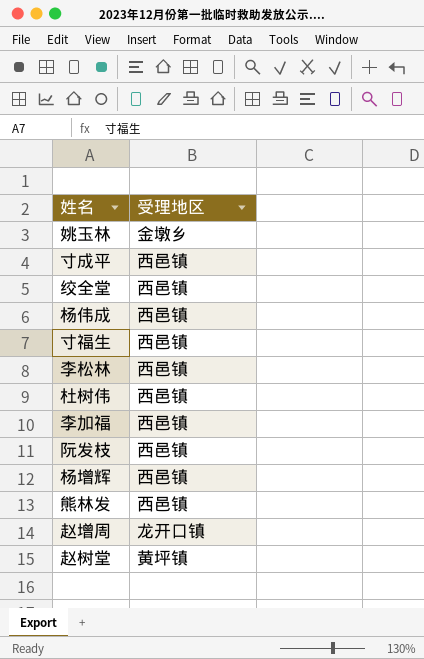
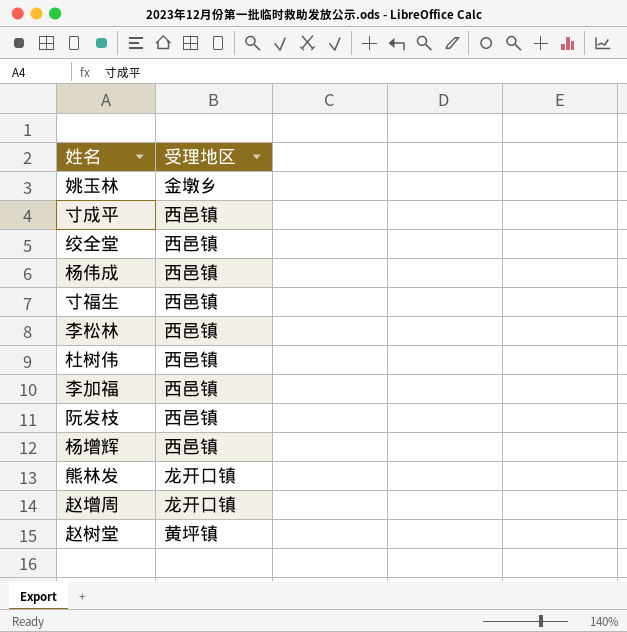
熊林发 | 受理地区: 西邑镇 -> 龙开口镇

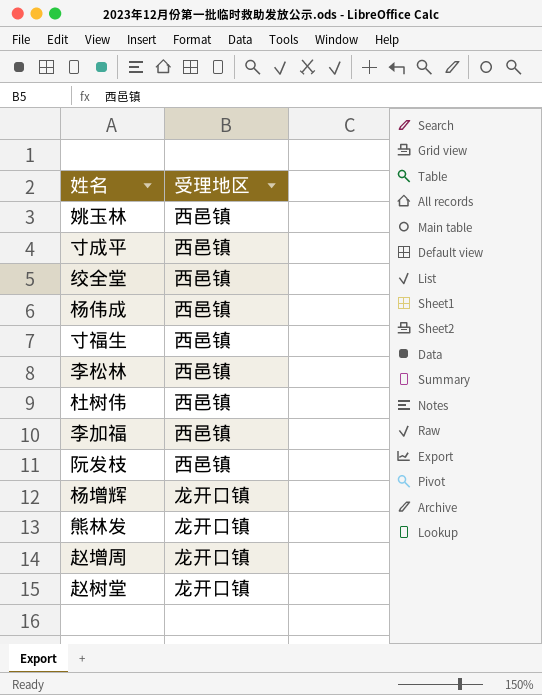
姚玉林 | 受理地区: 金墩乡 -> 西邑镇
杨增辉 | 受理地区: 西邑镇 -> 龙开口镇
赵树堂 | 受理地区: 黄坪镇 -> 龙开口镇

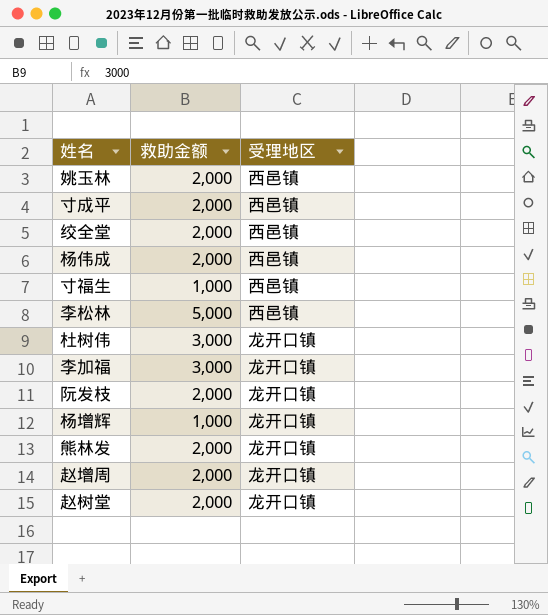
column 救助金额 | position: none -> 2
杜树伟 | 受理地区: 西邑镇 -> 龙开口镇
李加福 | 受理地区: 西邑镇 -> 龙开口镇
阮发枝 | 受理地区: 西邑镇 -> 龙开口镇

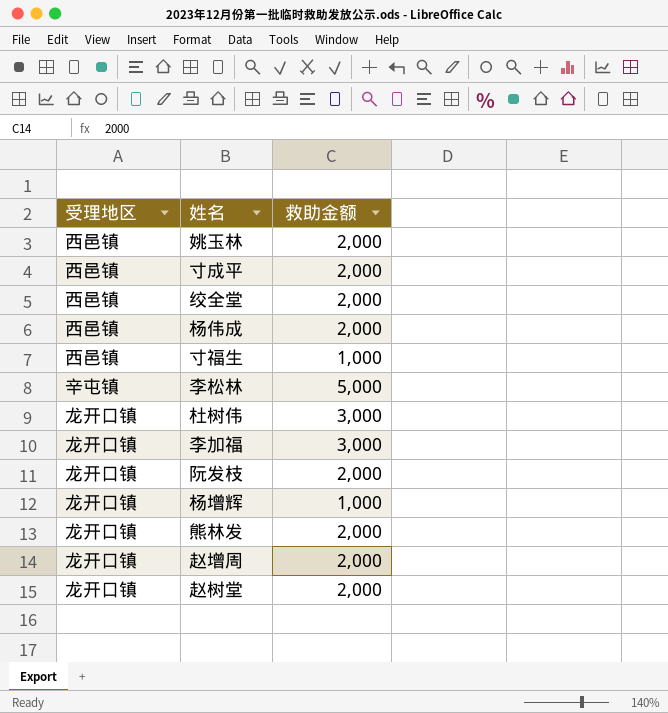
column 受理地区 | position: 3 -> 1
李松林 | 受理地区: 西邑镇 -> 辛屯镇

